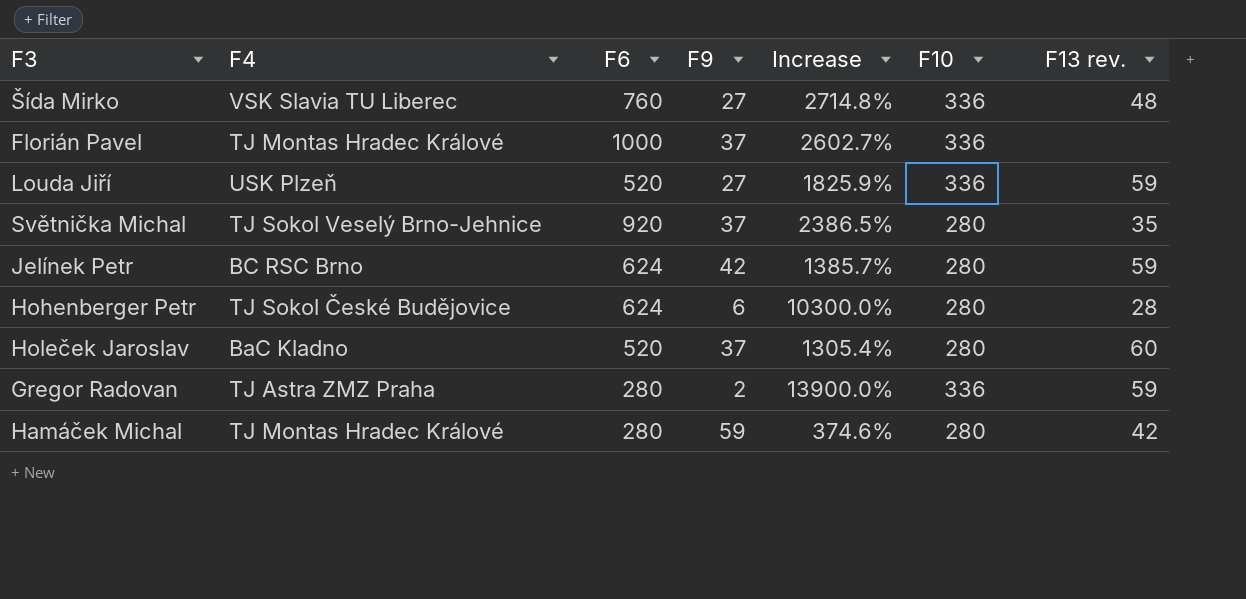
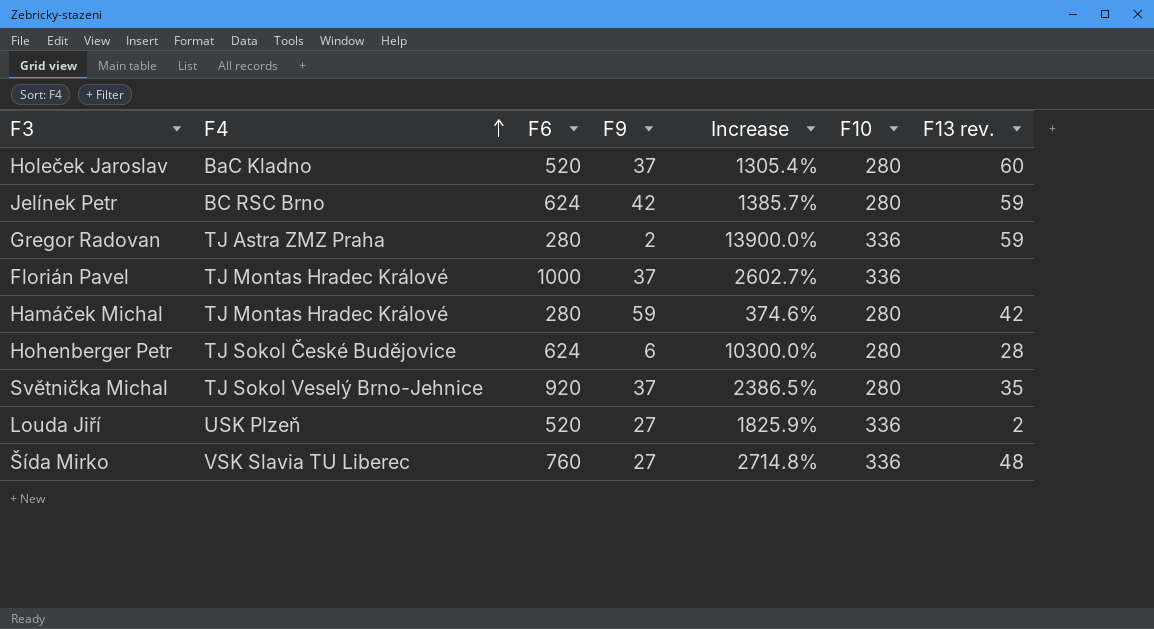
row order: none -> F4 ascending
Louda Jiří | F13 rev.: 59 -> 2

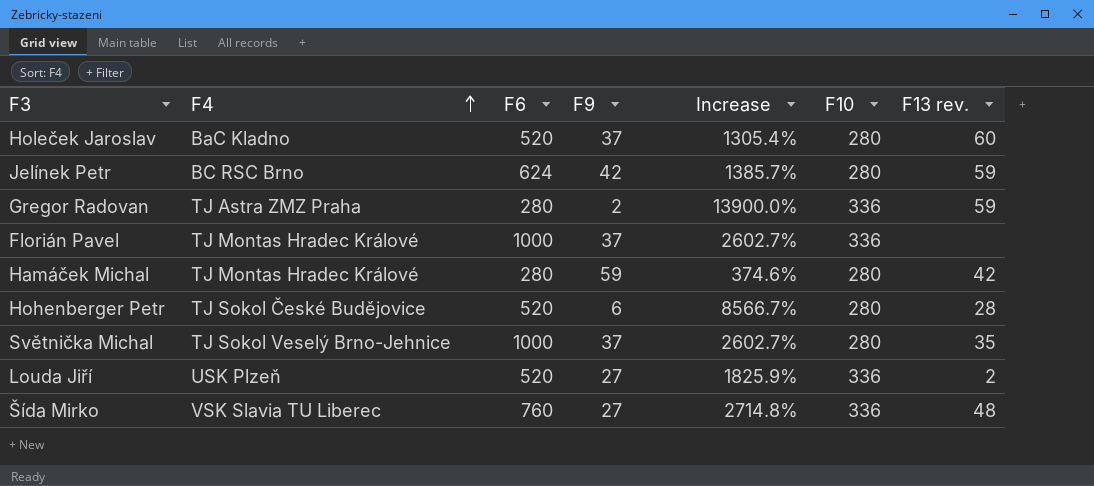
Hohenberger Petr | F6: 624 -> 520
Hohenberger Petr | Increase: 10300.0% -> 8566.7%
Světnička Michal | F6: 920 -> 1000
Světnička Michal | Increase: 2386.5% -> 2602.7%

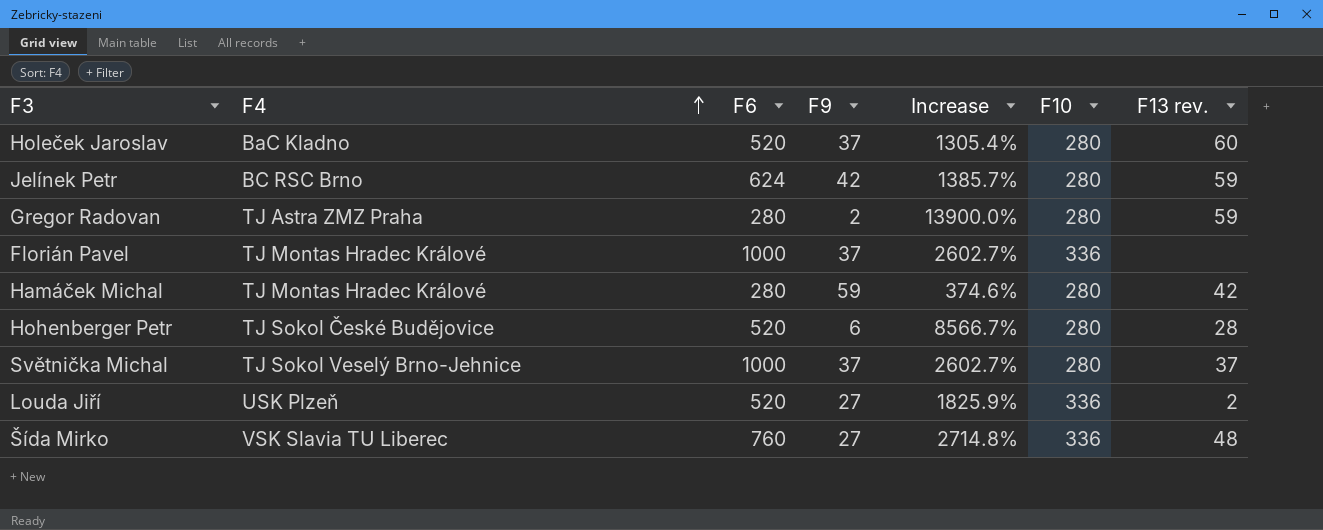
Gregor Radovan | F10: 336 -> 280
Světnička Michal | F13 rev.: 35 -> 37

